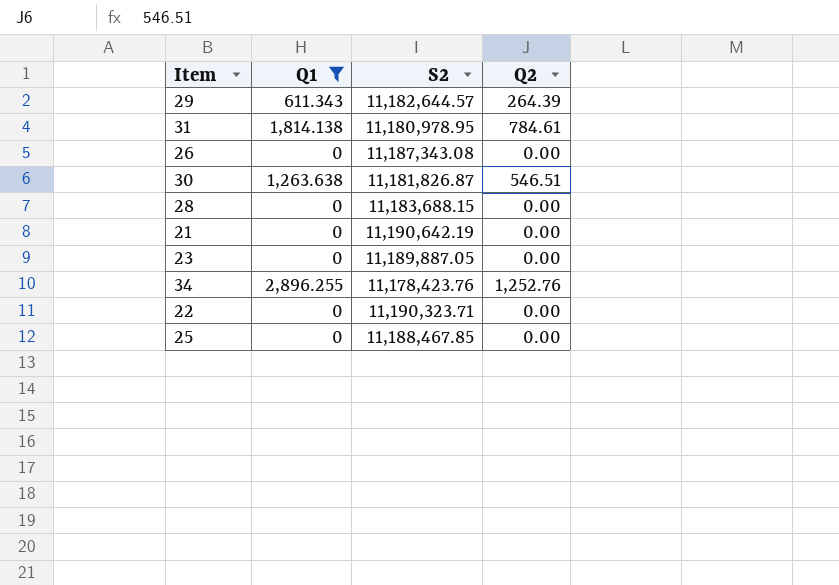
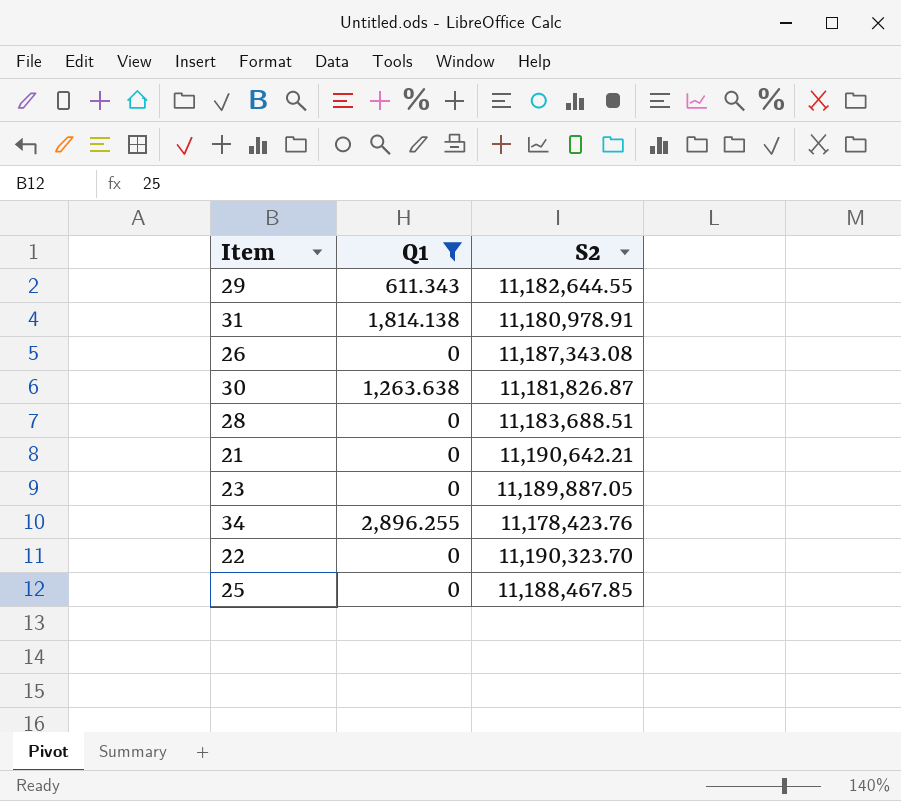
column Q2 | position: 4 -> none
29 | S2: 11,182,644.57 -> 11,182,644.55
31 | S2: 11,180,978.95 -> 11,180,978.91
28 | S2: 11,183,688.15 -> 11,183,688.51
21 | S2: 11,190,642.19 -> 11,190,642.21
22 | S2: 11,190,323.71 -> 11,190,323.70

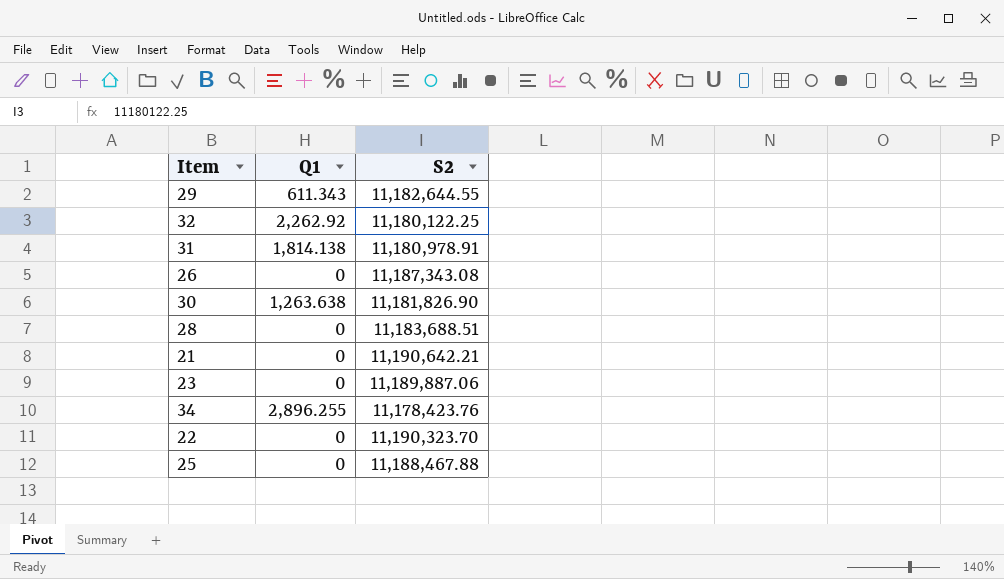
filter: Q1 != 2,262.92 -> none
30 | S2: 11,181,826.87 -> 11,181,826.90
23 | S2: 11,189,887.05 -> 11,189,887.06
25 | S2: 11,188,467.85 -> 11,188,467.88

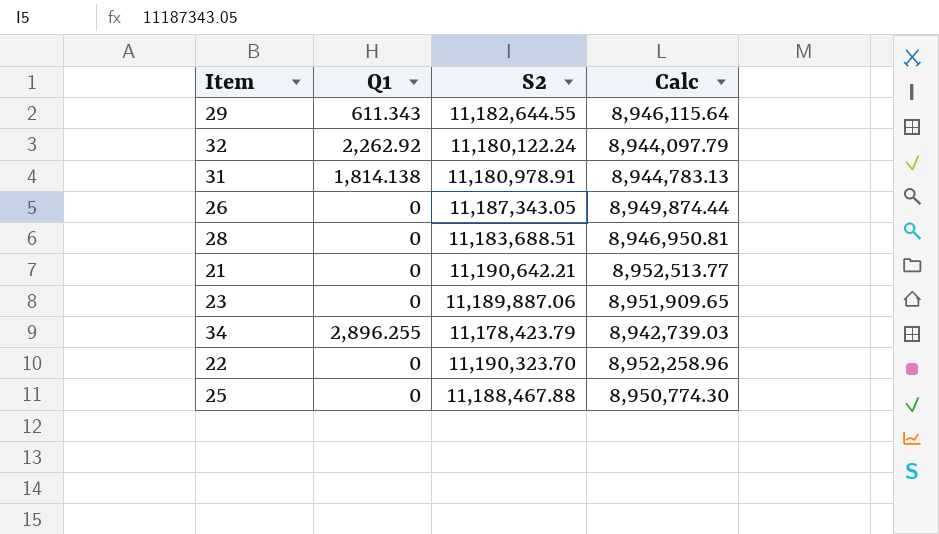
column Calc | formula: none -> [S2] * 0.8
row 30: 1,263.638 | 11,181,826.90 -> none
32 | S2: 11,180,122.25 -> 11,180,122.24
26 | S2: 11,187,343.08 -> 11,187,343.05
34 | S2: 11,178,423.76 -> 11,178,423.79

